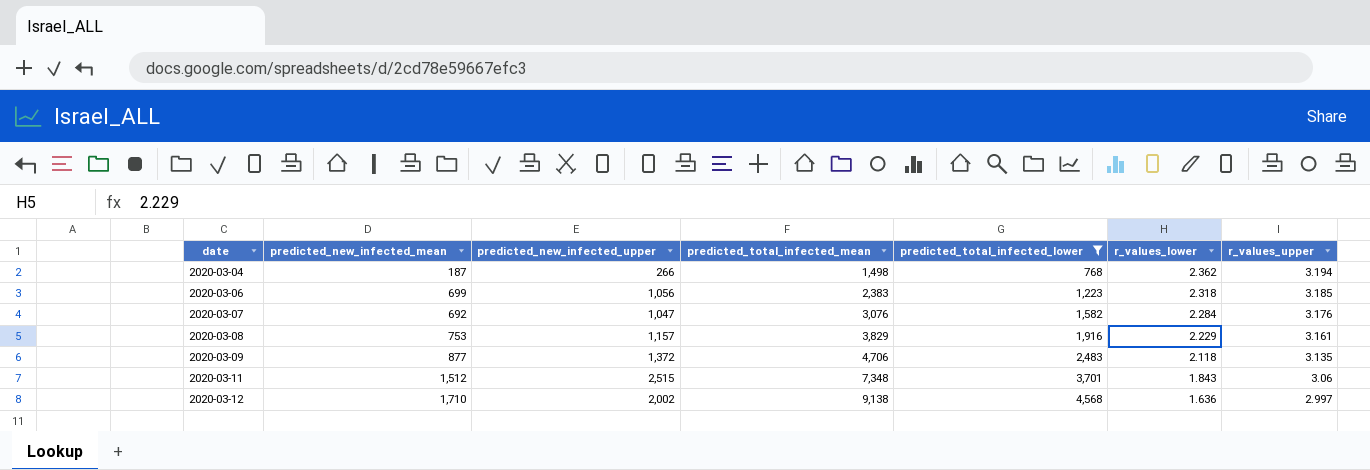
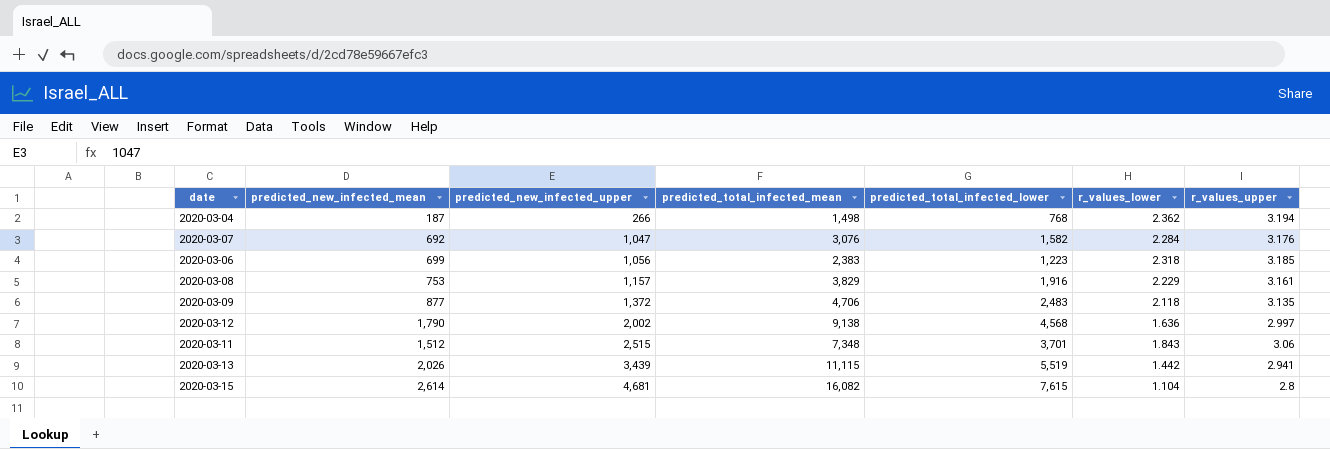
filter: predicted_total_infected_lower <= 4,568 -> none
row order: date ascending -> predicted_new_infected_upper ascending
2020-03-12 | predicted_new_infected_mean: 1,710 -> 1,790

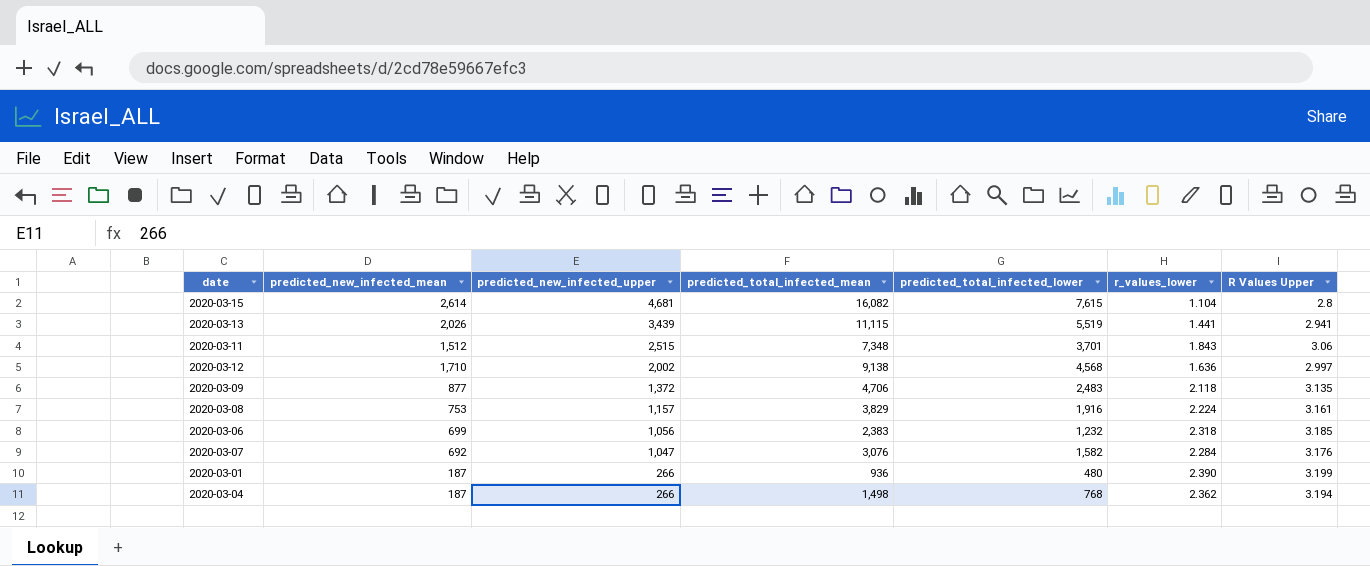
row order: predicted_new_infected_upper ascending -> predicted_new_infected_upper descending
column name: r_values_upper -> R Values Upper
2020-03-13 | r_values_lower: 1.442 -> 1.441
2020-03-12 | predicted_new_infected_mean: 1,790 -> 1,710
2020-03-08 | r_values_lower: 2.229 -> 2.224
2020-03-06 | predicted_total_infected_lower: 1,223 -> 1,232
row 2020-03-01: none -> 187 | 266 | 936 | 480 | 2.390 | 3.199

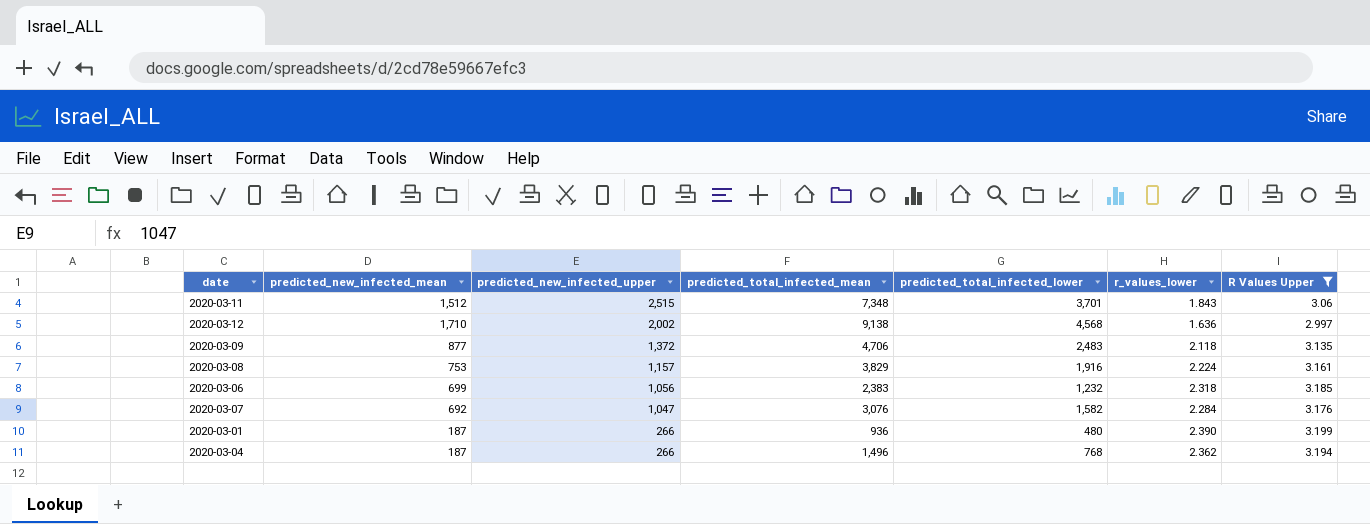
filter: none -> R Values Upper >= 2.997
2020-03-04 | predicted_total_infected_mean: 1,498 -> 1,496

